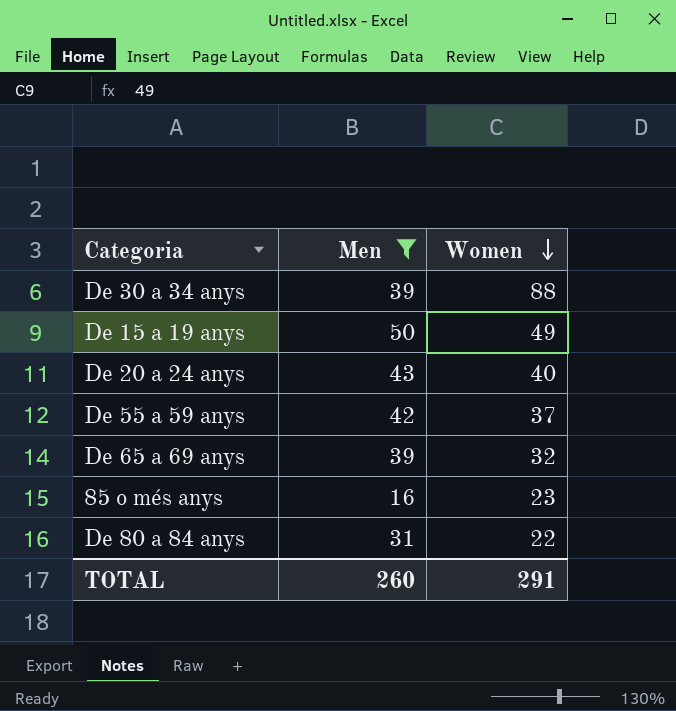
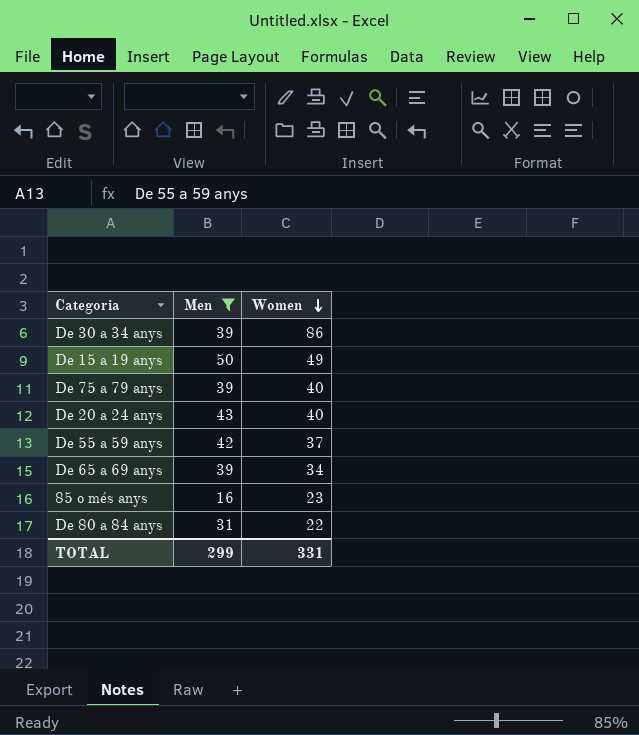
De 30 a 34 anys | Women: 88 -> 86
row De 75 a 79 anys: none -> 39 | 40
De 65 a 69 anys | Women: 32 -> 34
TOTAL | Men: 260 -> 299
TOTAL | Women: 291 -> 331

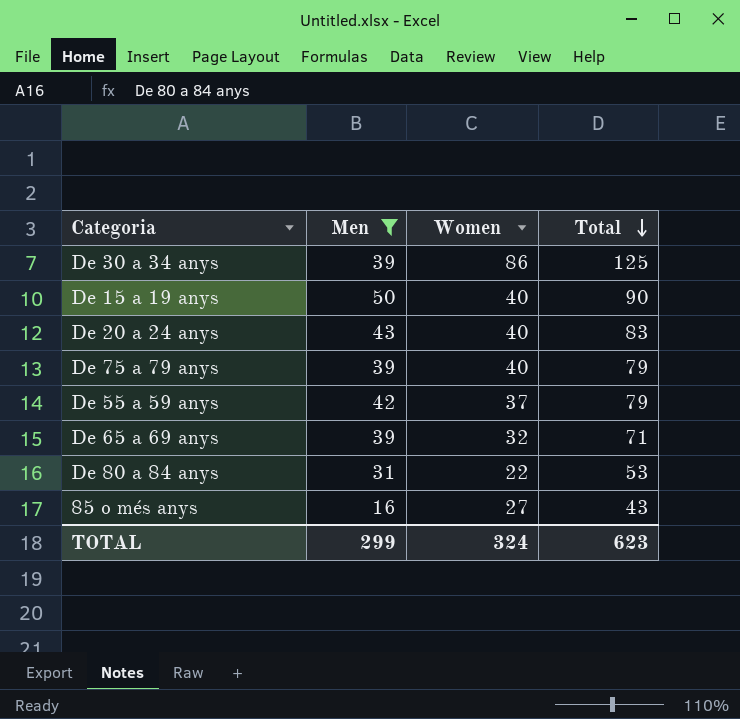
row order: Women descending -> Total descending
column Total | formula: none -> [Men] + [Women]
De 15 a 19 anys | Women: 49 -> 40
De 65 a 69 anys | Women: 34 -> 32
85 o més anys | Women: 23 -> 27
TOTAL | Women: 331 -> 324

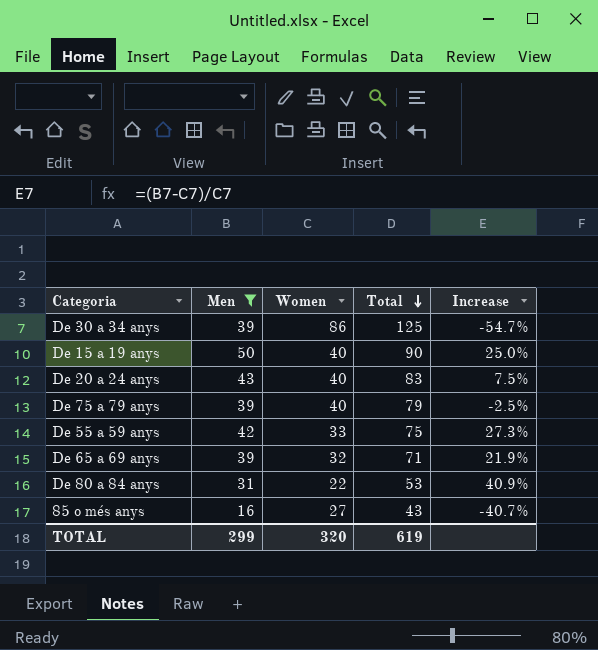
column Increase | formula: none -> ([Men] - [Women]) / [Women]
De 55 a 59 anys | Women: 37 -> 33
De 55 a 59 anys | Total: 79 -> 75
TOTAL | Women: 324 -> 320
TOTAL | Total: 623 -> 619

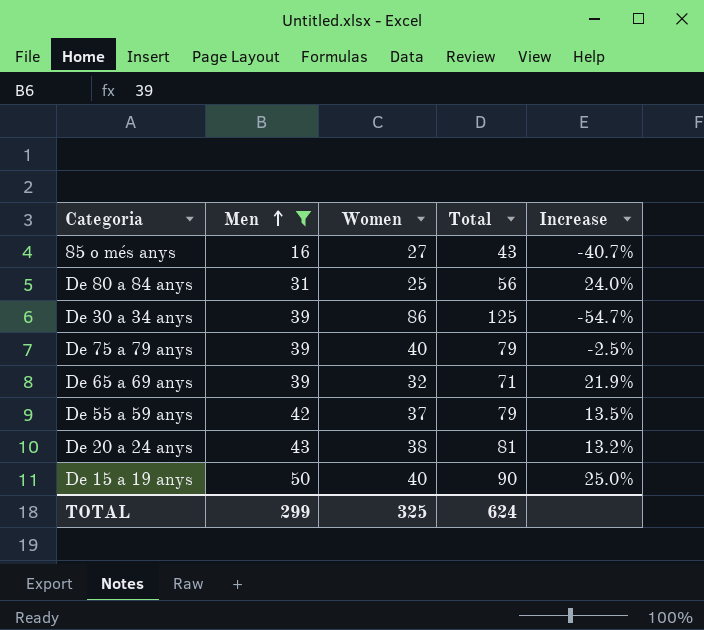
row order: Total descending -> Men ascending
De 80 a 84 anys | Women: 22 -> 25
De 80 a 84 anys | Total: 53 -> 56
De 80 a 84 anys | Increase: 40.9% -> 24.0%
De 55 a 59 anys | Women: 33 -> 37
De 55 a 59 anys | Total: 75 -> 79
De 55 a 59 anys | Increase: 27.3% -> 13.5%
De 20 a 24 anys | Women: 40 -> 38
De 20 a 24 anys | Total: 83 -> 81
De 20 a 24 anys | Increase: 7.5% -> 13.2%
TOTAL | Women: 320 -> 325
TOTAL | Total: 619 -> 624

